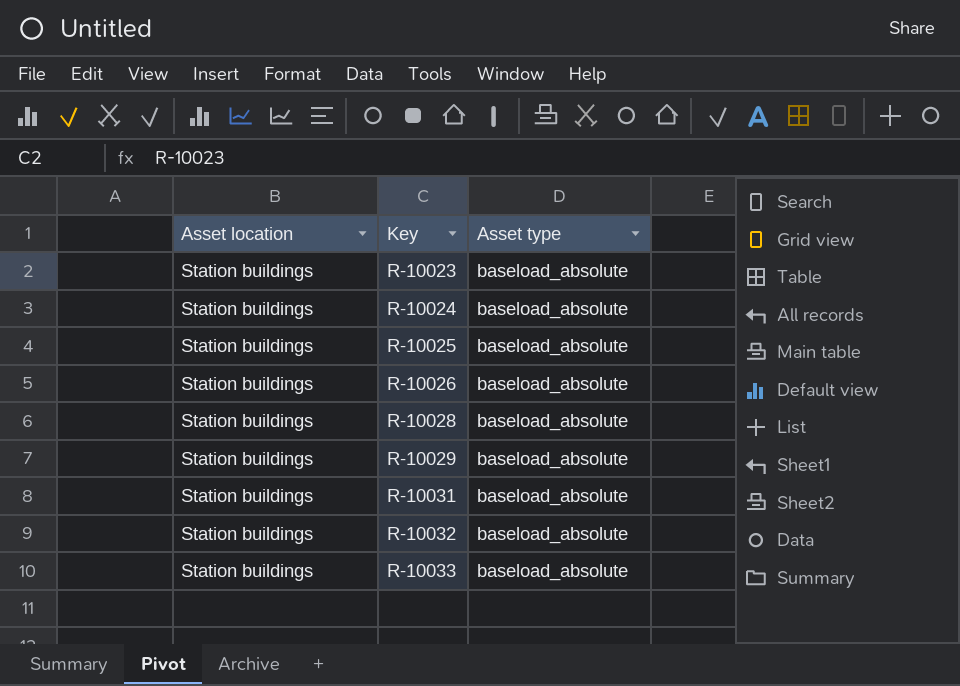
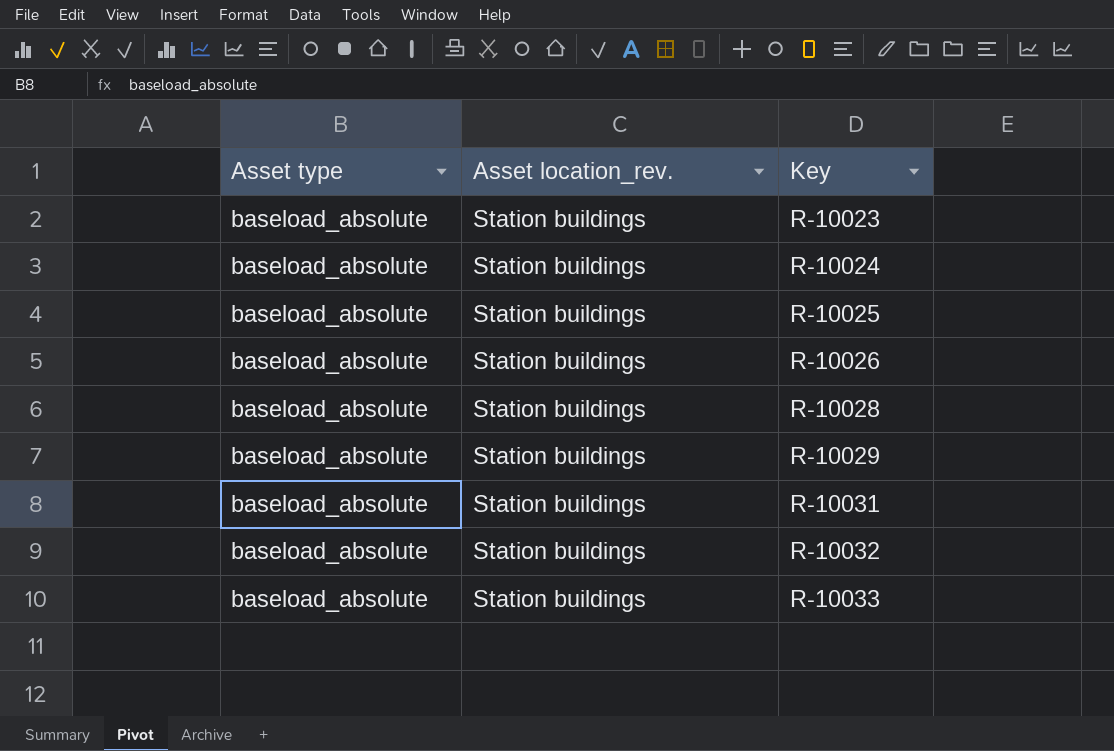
column Asset type | position: 3 -> 1
column name: Asset location -> Asset location_rev.

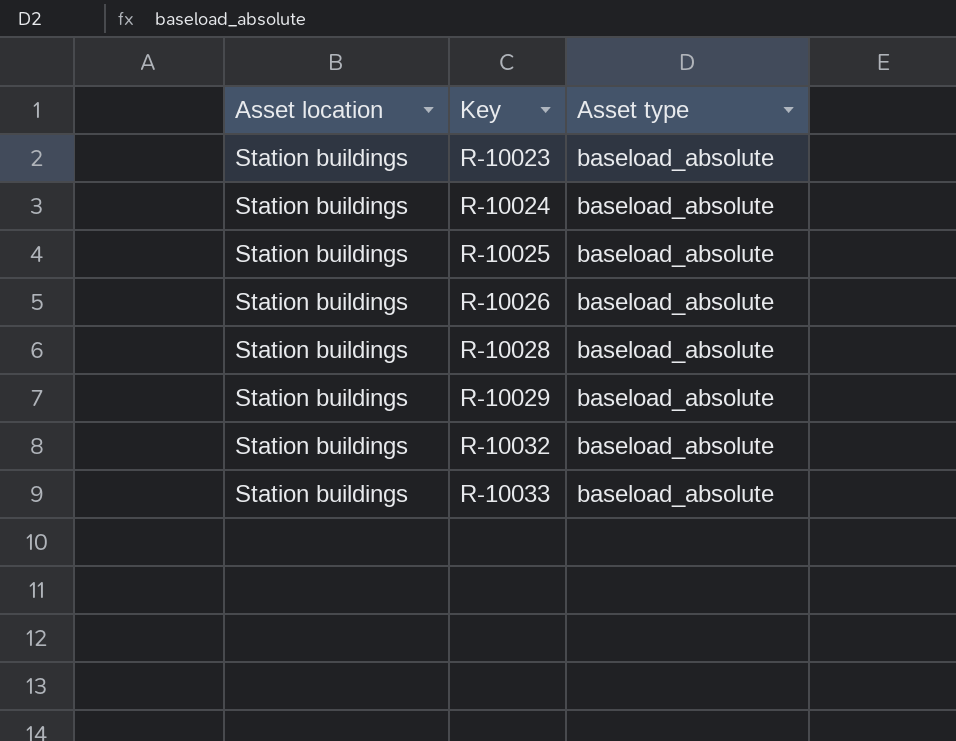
column name: Asset location_rev. -> Asset location
column Asset type | position: 1 -> 3
row R-10031: baseload_absolute | Station buildings -> none

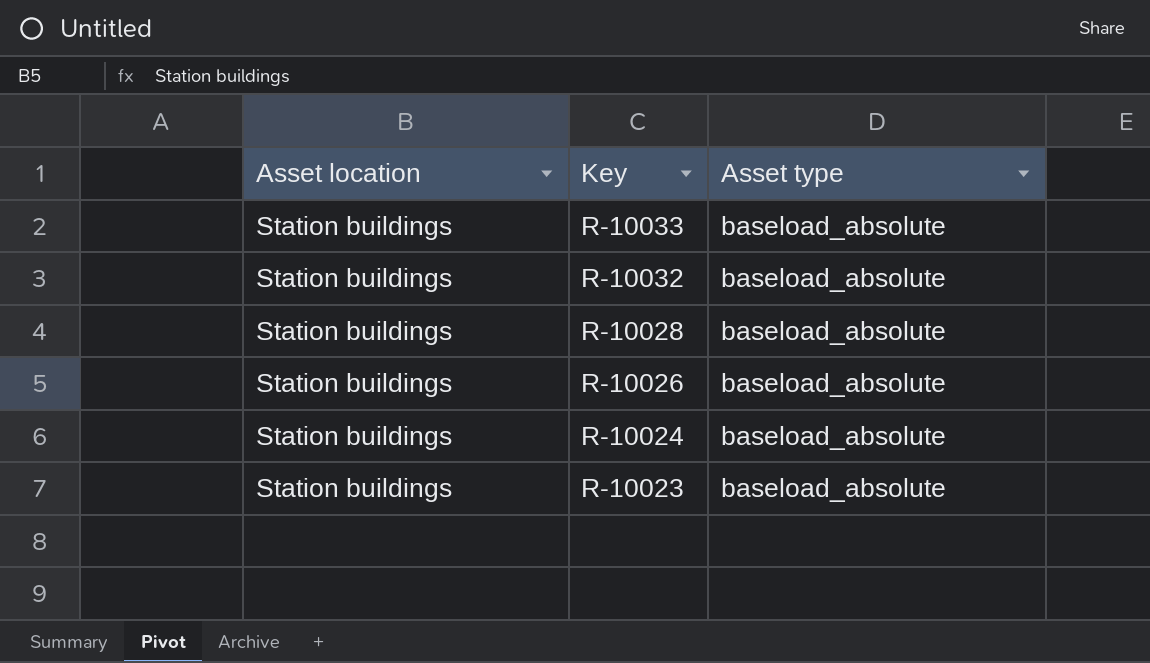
row order: Key ascending -> Key descending
row R-10025: Station buildings | baseload_absolute -> none
row R-10029: Station buildings | baseload_absolute -> none

